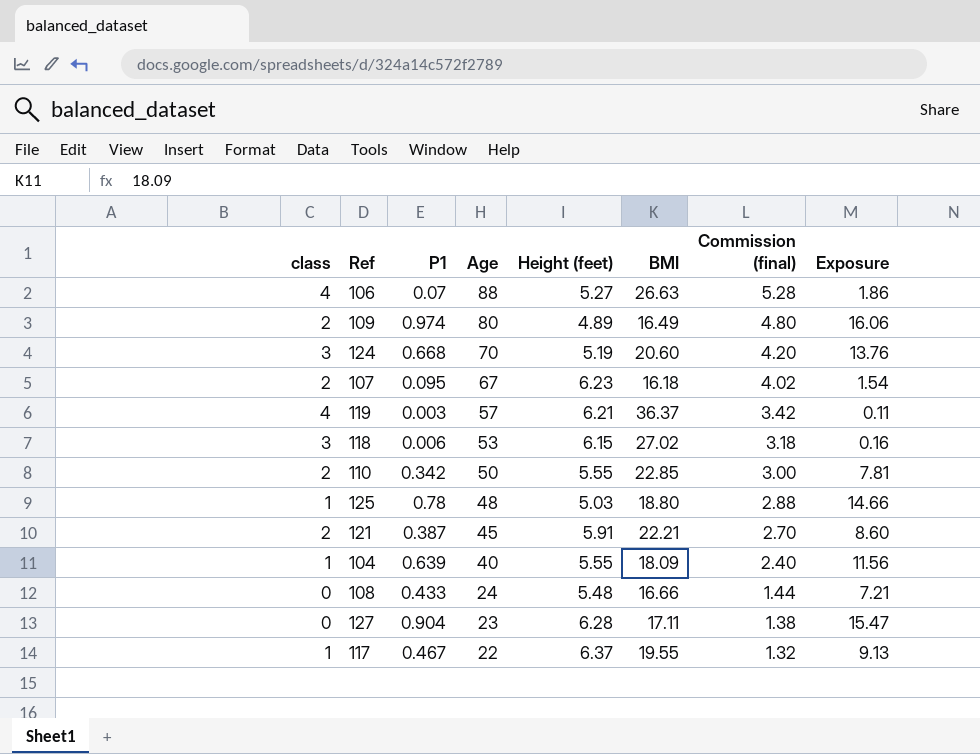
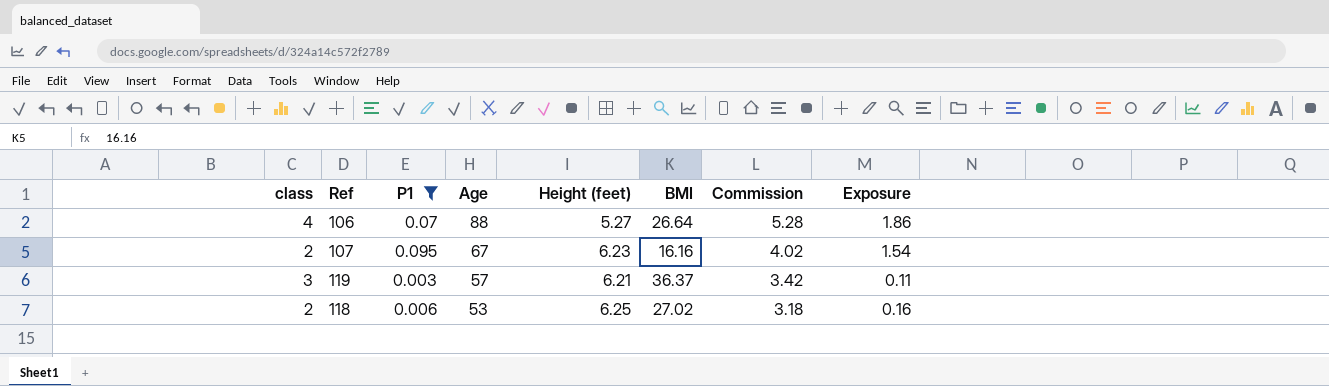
filter: none -> P1 <= 0.095
column name: Commission (final) -> Commission
106 | BMI: 26.63 -> 26.64
107 | BMI: 16.18 -> 16.16
119 | class: 4 -> 3
118 | class: 3 -> 2
118 | Height (feet): 6.15 -> 6.25

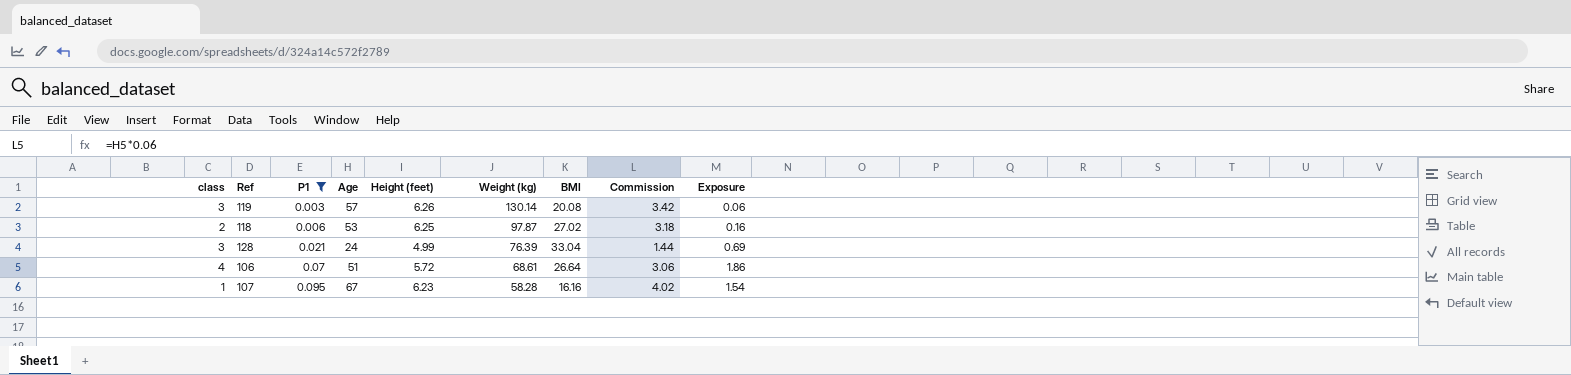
row order: Age descending -> P1 ascending
column Weight (kg) | position: none -> 6
119 | Height (feet): 6.21 -> 6.26
119 | BMI: 36.37 -> 20.08
119 | Exposure: 0.11 -> 0.06
row 128: none -> 3 | 0.021 | 24 | 4.99 | 76.39 | 33.04 | 1.44 | 0.69
106 | Age: 88 -> 51
106 | Height (feet): 5.27 -> 5.72
106 | Commission: 5.28 -> 3.06
107 | class: 2 -> 1

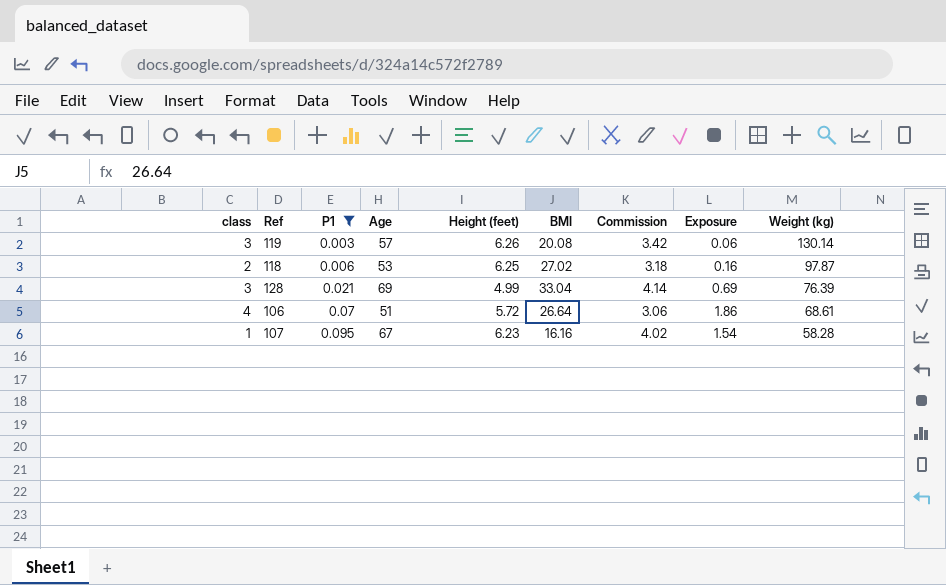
column Weight (kg) | position: 6 -> 9
128 | Age: 24 -> 69
128 | Commission: 1.44 -> 4.14

